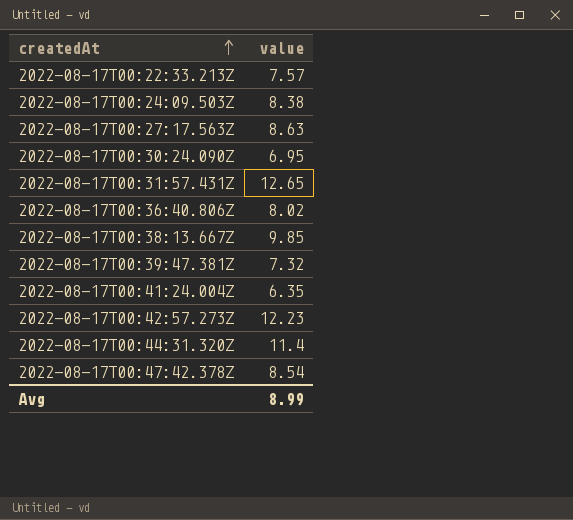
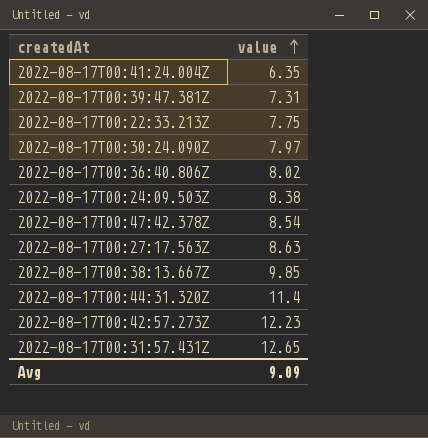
row order: createdAt ascending -> value ascending
2022-08-17T00:39:47.381Z | value: 7.32 -> 7.31
2022-08-17T00:22:33.213Z | value: 7.57 -> 7.75
2022-08-17T00:30:24.090Z | value: 6.95 -> 7.97
Avg | value: 8.99 -> 9.09

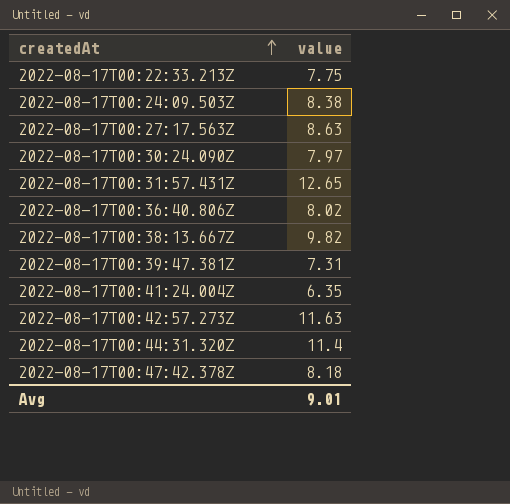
row order: value ascending -> createdAt ascending
2022-08-17T00:38:13.667Z | value: 9.85 -> 9.82
2022-08-17T00:42:57.273Z | value: 12.23 -> 11.63
2022-08-17T00:47:42.378Z | value: 8.54 -> 8.18
Avg | value: 9.09 -> 9.01

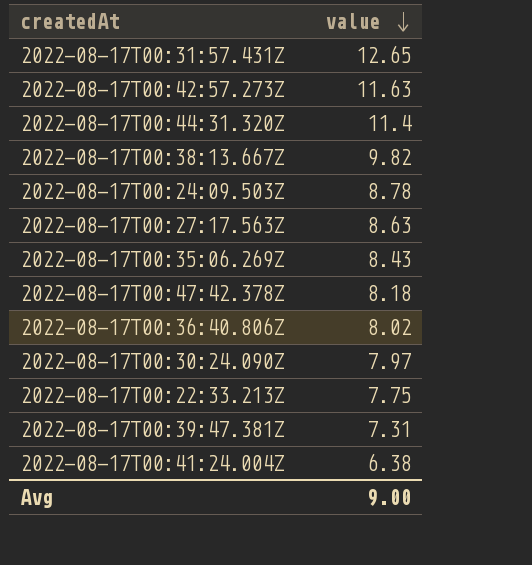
row order: createdAt ascending -> value descending
2022-08-17T00:24:09.503Z | value: 8.38 -> 8.78
row 2022-08-17T00:35:06.269Z: none -> 8.43
2022-08-17T00:41:24.004Z | value: 6.35 -> 6.38
Avg | value: 9.01 -> 9.00

